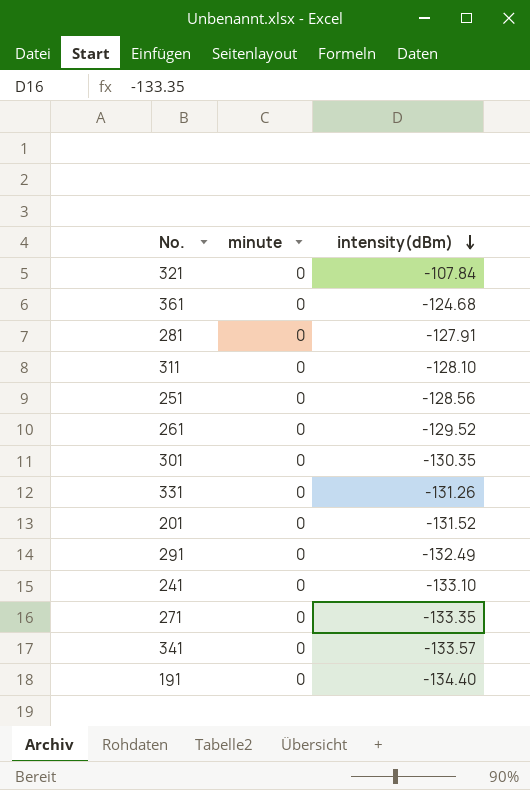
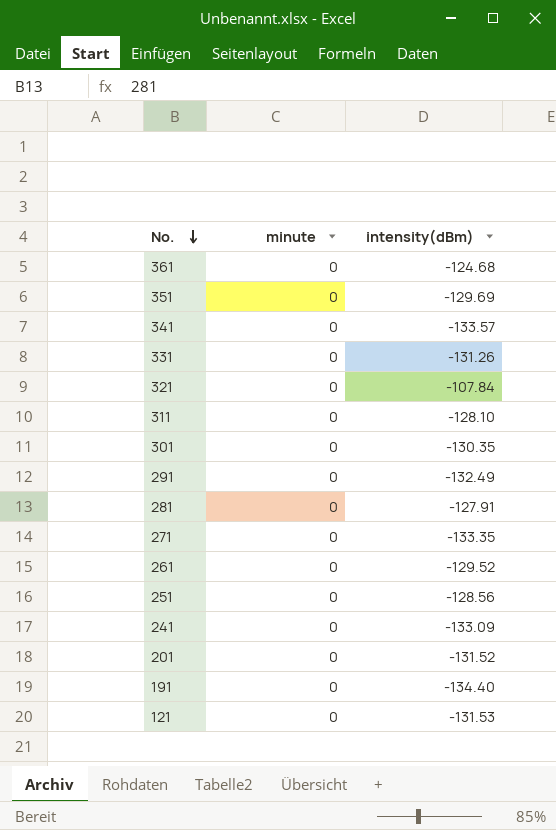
row order: intensity(dBm) descending -> No. descending
row 351: none -> 0 | -129.69
241 | intensity(dBm): -133.10 -> -133.09
row 121: none -> 0 | -131.53

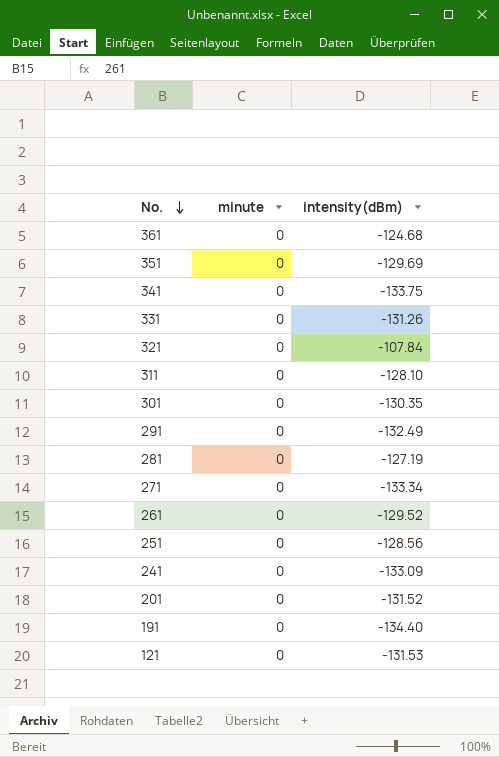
341 | intensity(dBm): -133.57 -> -133.75
281 | intensity(dBm): -127.91 -> -127.19
271 | intensity(dBm): -133.35 -> -133.34

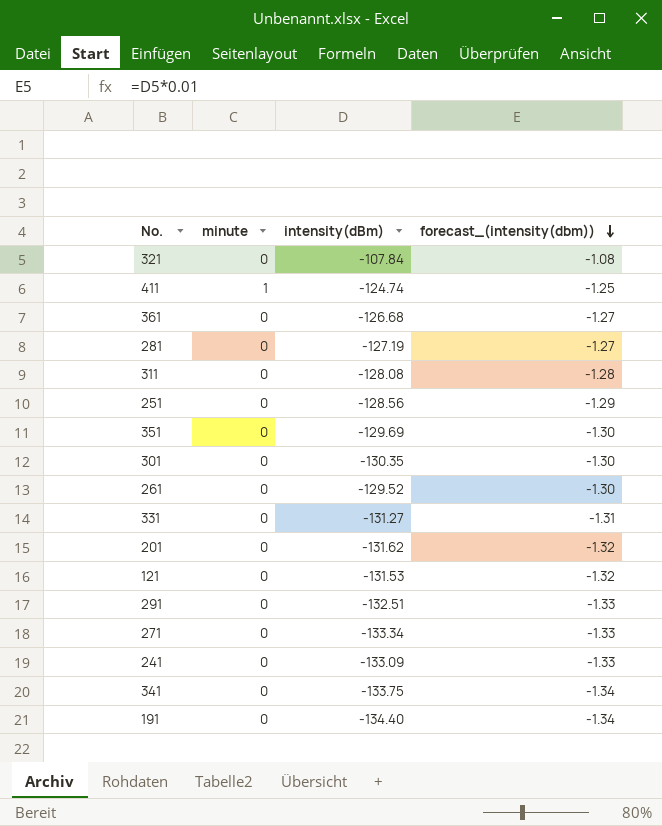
row order: No. descending -> forecast_(intensity(dbm)) descending
column forecast_(intensity(dbm)) | formula: none -> [intensity(dBm)] * 0.01
row 411: none -> 1 | -124.74 | -1.25
361 | intensity(dBm): -124.68 -> -126.68
311 | intensity(dBm): -128.10 -> -128.08
331 | intensity(dBm): -131.26 -> -131.27
201 | intensity(dBm): -131.52 -> -131.62
291 | intensity(dBm): -132.49 -> -132.51

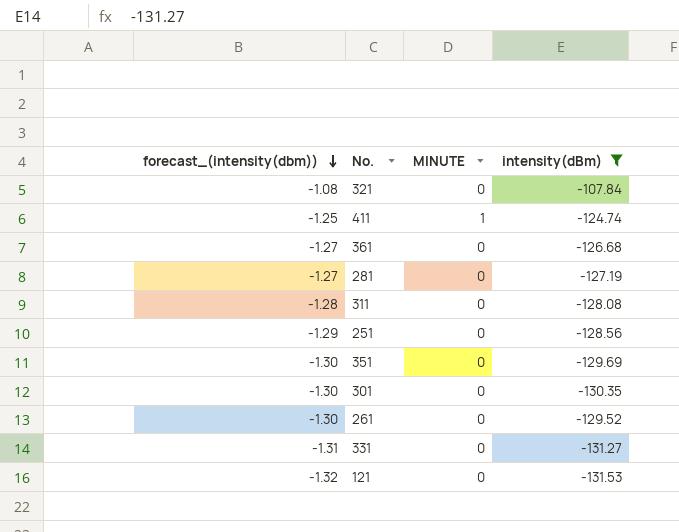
filter: none -> intensity(dBm) >= -131.53
column forecast_(intensity(dbm)) | position: 4 -> 1
column name: minute -> MINUTE

